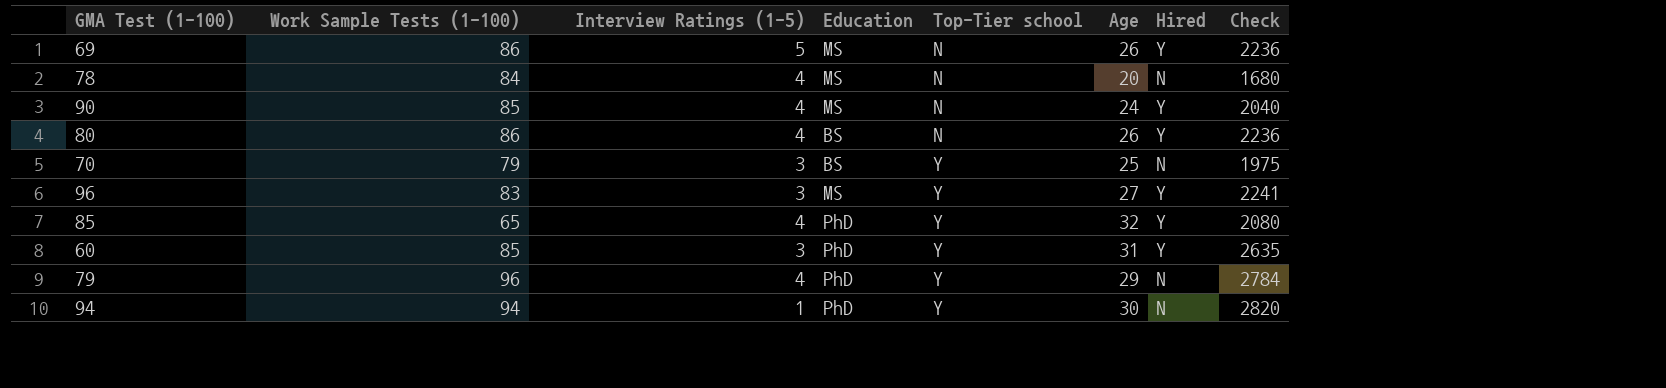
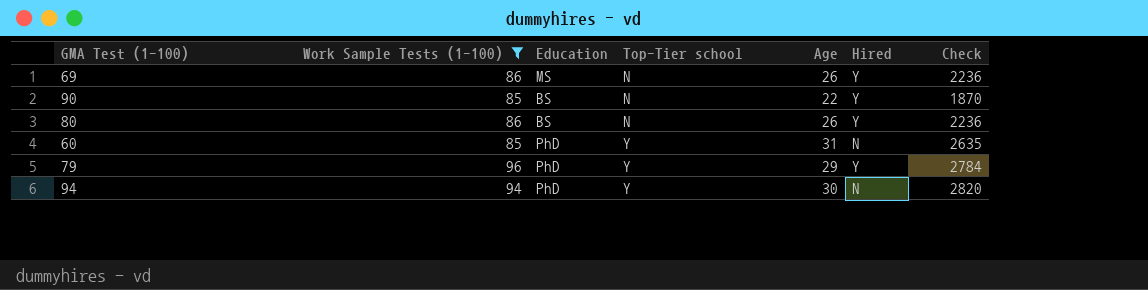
filter: none -> Work Sample Tests (1-100) >= 85
column Interview Ratings (1-5) | position: 3 -> none
90 | Education: MS -> BS
90 | Age: 24 -> 22
90 | Check: 2040 -> 1870
60 | Hired: Y -> N
79 | Hired: N -> Y

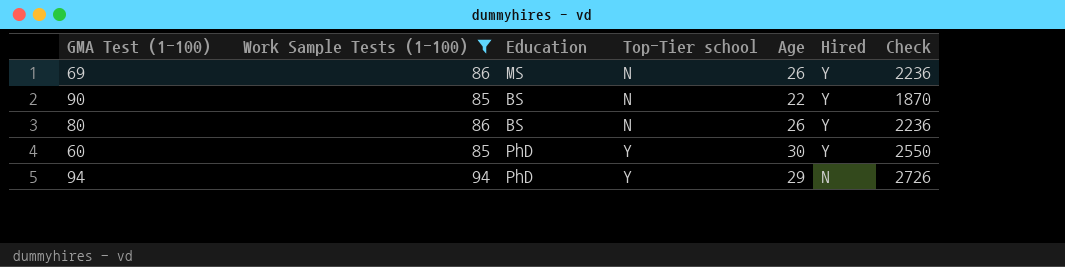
row 79: 96 | PhD | Y | 29 | Y | 2784 -> none
60 | Age: 31 -> 30
60 | Hired: N -> Y
60 | Check: 2635 -> 2550
94 | Age: 30 -> 29
94 | Check: 2820 -> 2726

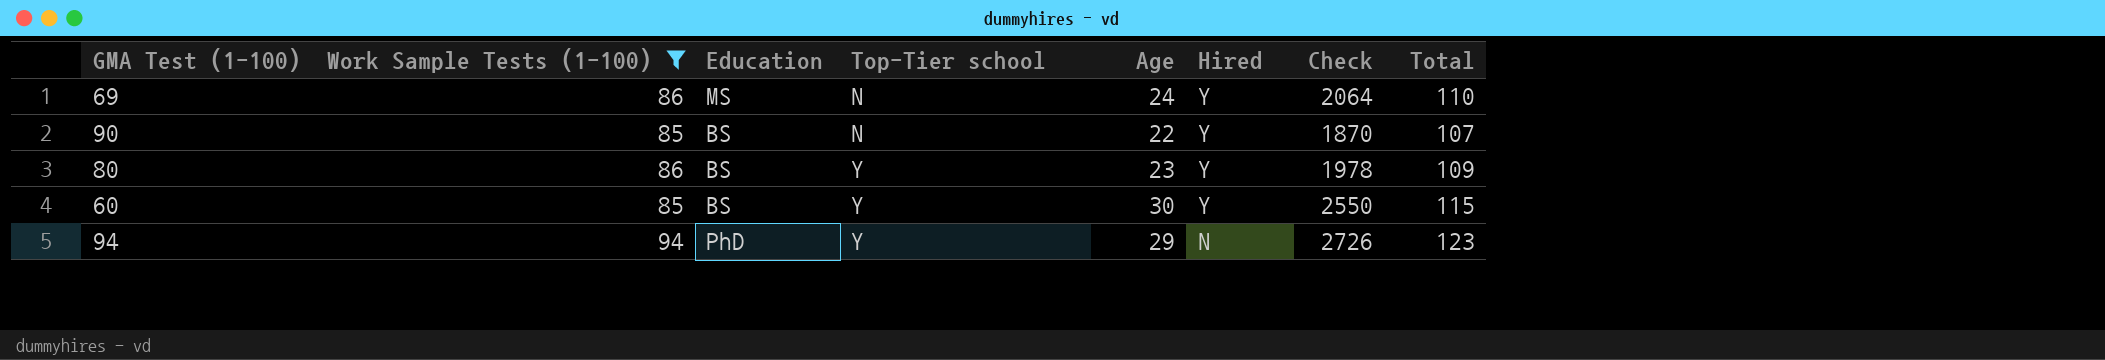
column Total | formula: none -> [Work Sample Tests (1-100)] + [Age]
69 | Age: 26 -> 24
69 | Check: 2236 -> 2064
80 | Top-Tier school: N -> Y
80 | Age: 26 -> 23
80 | Check: 2236 -> 1978
60 | Education: PhD -> BS

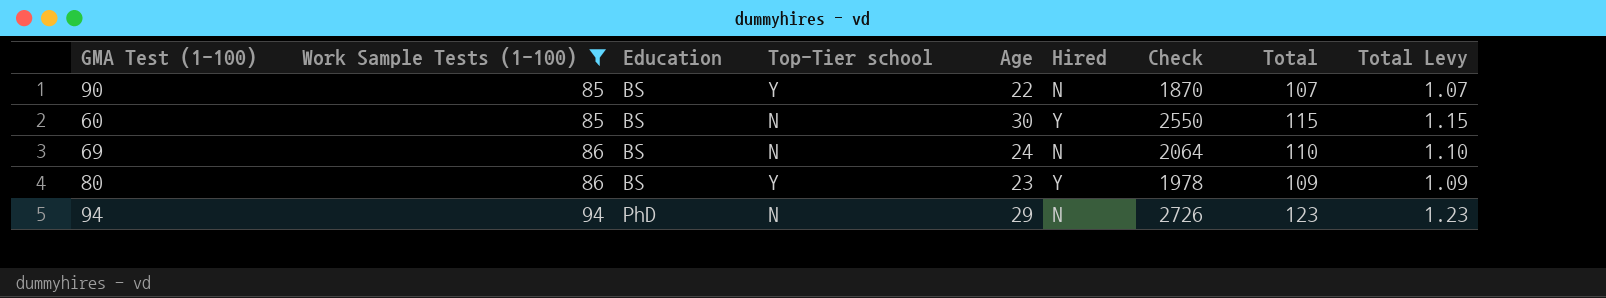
row order: Top-Tier school ascending -> Work Sample Tests (1-100) ascending
column Total Levy | formula: none -> [Total] * 0.01
90 | Top-Tier school: N -> Y
90 | Hired: Y -> N
60 | Top-Tier school: Y -> N
69 | Education: MS -> BS
69 | Hired: Y -> N
94 | Top-Tier school: Y -> N

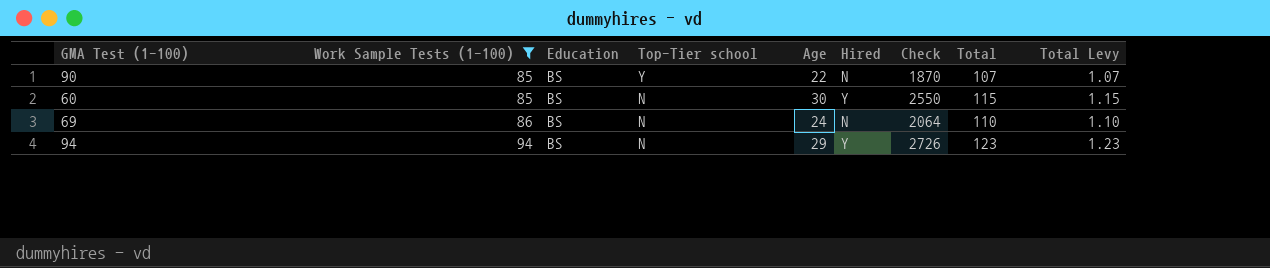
row 80: 86 | BS | Y | 23 | Y | 1978 | 109 | 1.09 -> none
94 | Education: PhD -> BS
94 | Hired: N -> Y

